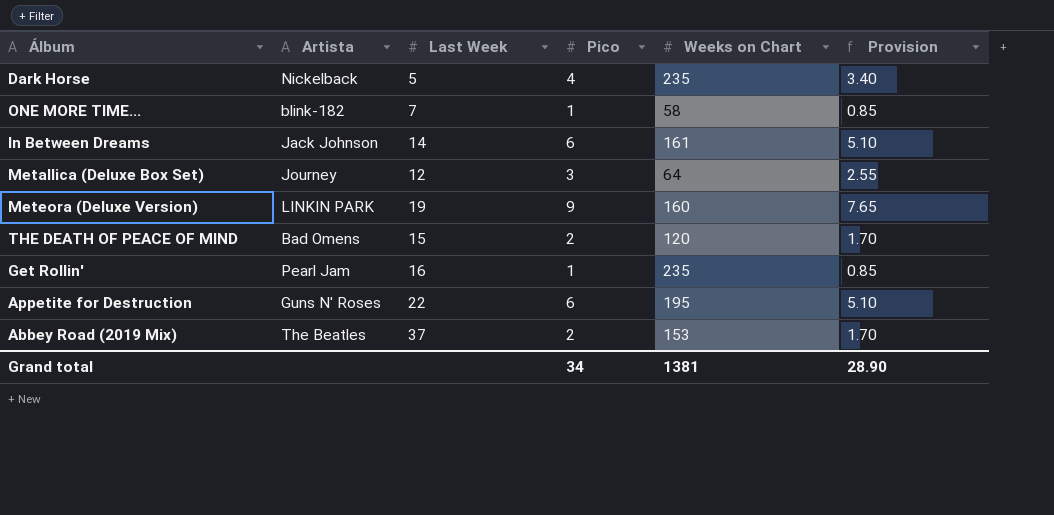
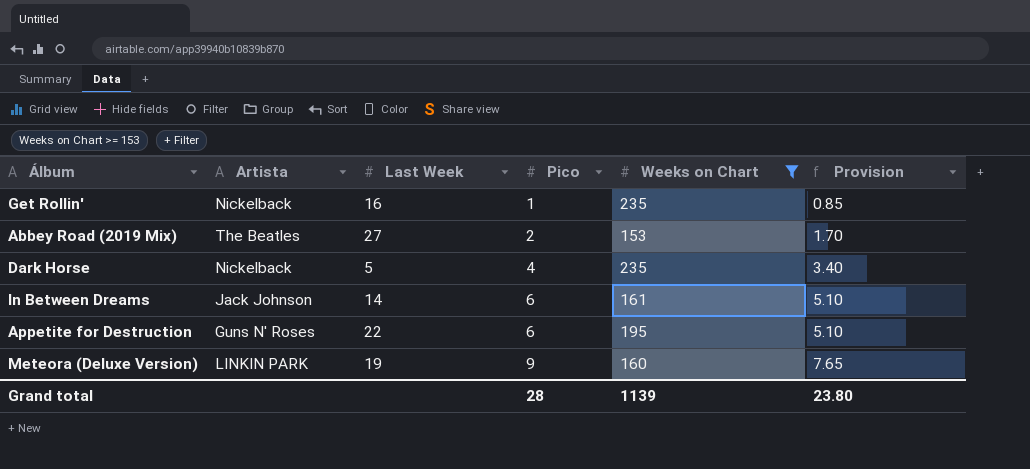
filter: none -> Weeks on Chart >= 153
row order: none -> Pico ascending
Get Rollin' | Artista: Pearl Jam -> Nickelback
Abbey Road (2019 Mix) | Last Week: 37 -> 27
Grand total | Pico: 34 -> 28
Grand total | Weeks on Chart: 1381 -> 1139
Grand total | Provision: 28.90 -> 23.80

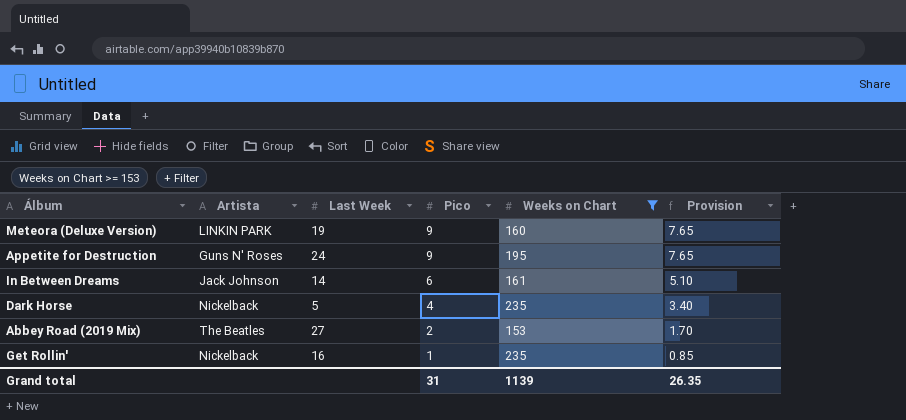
row order: Pico ascending -> Pico descending
Appetite for Destruction | Last Week: 22 -> 24
Appetite for Destruction | Pico: 6 -> 9
Appetite for Destruction | Provision: 5.10 -> 7.65
Grand total | Pico: 28 -> 31
Grand total | Provision: 23.80 -> 26.35

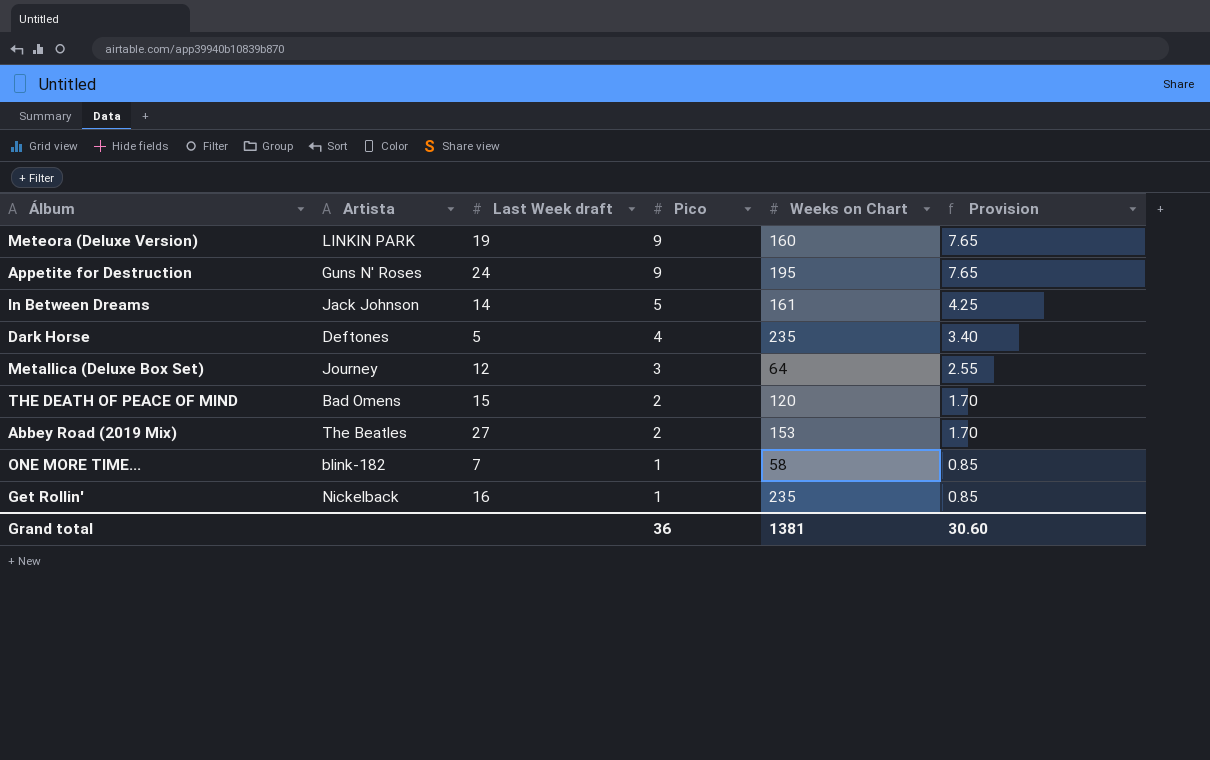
filter: Weeks on Chart >= 153 -> none
column name: Last Week -> Last Week draft
In Between Dreams | Pico: 6 -> 5
In Between Dreams | Provision: 5.10 -> 4.25
Dark Horse | Artista: Nickelback -> Deftones
Grand total | Pico: 31 -> 36
Grand total | Weeks on Chart: 1139 -> 1381
Grand total | Provision: 26.35 -> 30.60

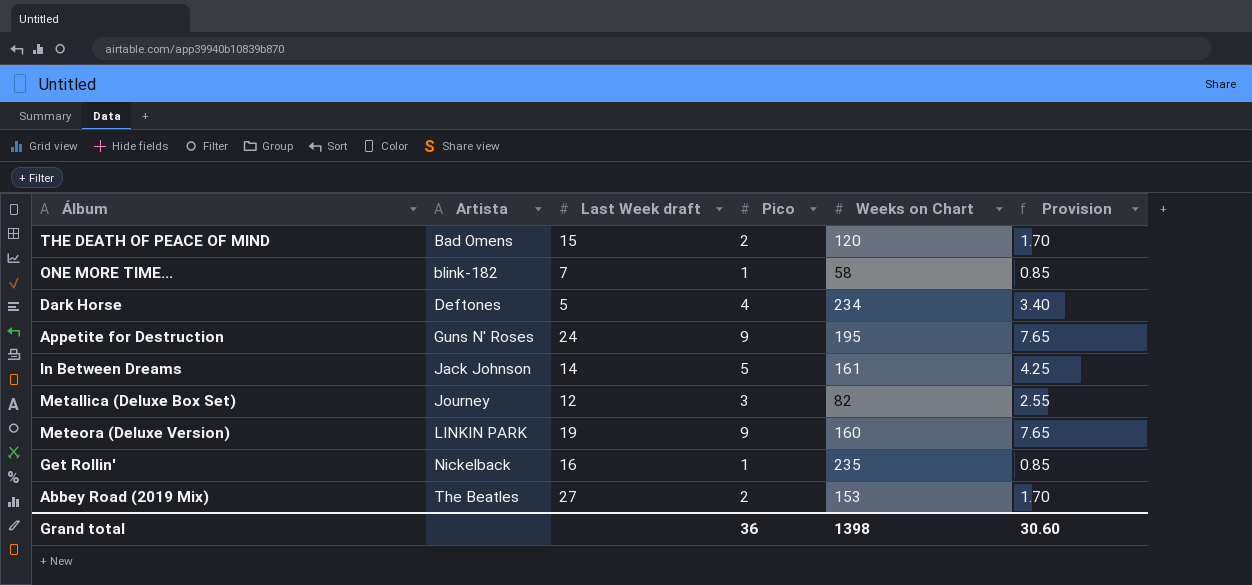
row order: Pico descending -> Artista ascending
Dark Horse | Weeks on Chart: 235 -> 234
Metallica (Deluxe Box Set) | Weeks on Chart: 64 -> 82
Grand total | Weeks on Chart: 1381 -> 1398

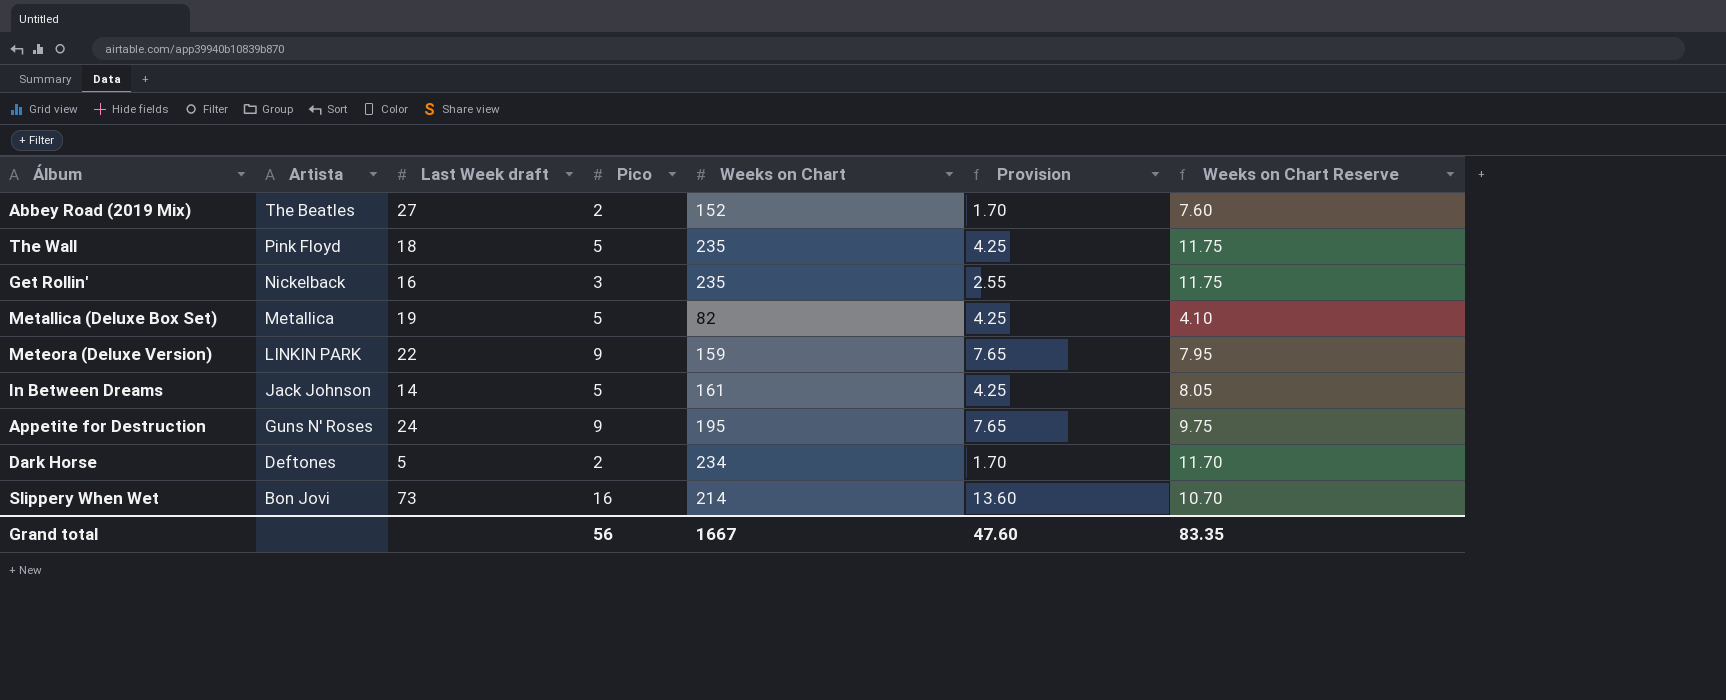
row order: Artista ascending -> Artista descending
column Weeks on Chart Reserve | formula: none -> [Weeks on Chart] * 0.05
row THE DEATH OF PEACE OF MIND: Bad Omens | 15 | 2 | 120 | 1.70 -> none
row ONE MORE TIME...: blink-182 | 7 | 1 | 58 | 0.85 -> none
Abbey Road (2019 Mix) | Weeks on Chart: 153 -> 152
row The Wall: none -> Pink Floyd | 18 | 5 | 235 | 4.25 | 11.75
Get Rollin' | Pico: 1 -> 3
Get Rollin' | Provision: 0.85 -> 2.55
Metallica (Deluxe Box Set) | Artista: Journey -> Metallica
Metallica (Deluxe Box Set) | Last Week draft: 12 -> 19
Metallica (Deluxe Box Set) | Pico: 3 -> 5
Metallica (Deluxe Box Set) | Provision: 2.55 -> 4.25
Meteora (Deluxe Version) | Last Week draft: 19 -> 22
Meteora (Deluxe Version) | Weeks on Chart: 160 -> 159
Dark Horse | Pico: 4 -> 2
Dark Horse | Provision: 3.40 -> 1.70
row Slippery When Wet: none -> Bon Jovi | 73 | 16 | 214 | 13.60 | 10.70
Grand total | Pico: 36 -> 56
Grand total | Weeks on Chart: 1398 -> 1667
Grand total | Provision: 30.60 -> 47.60

